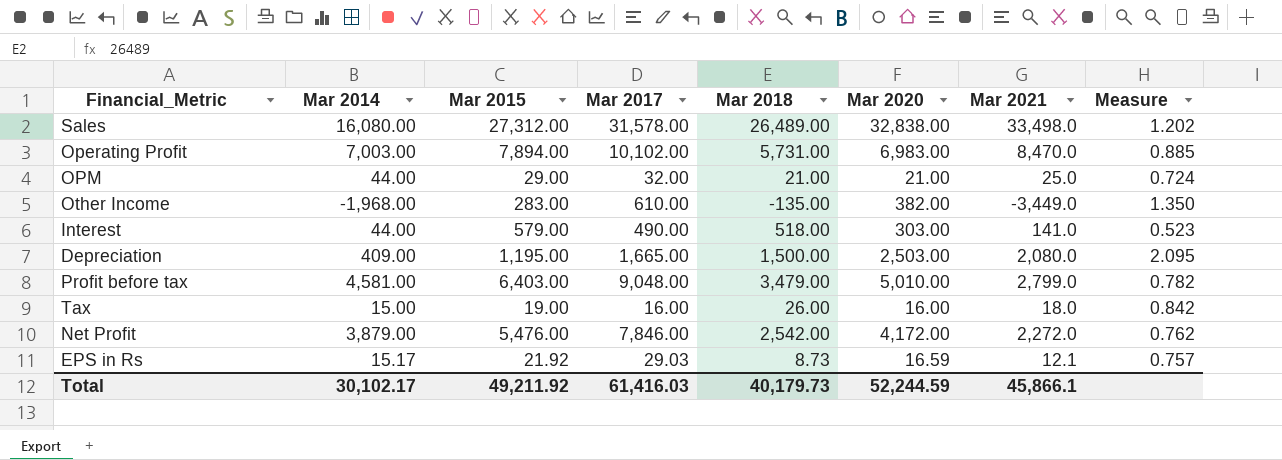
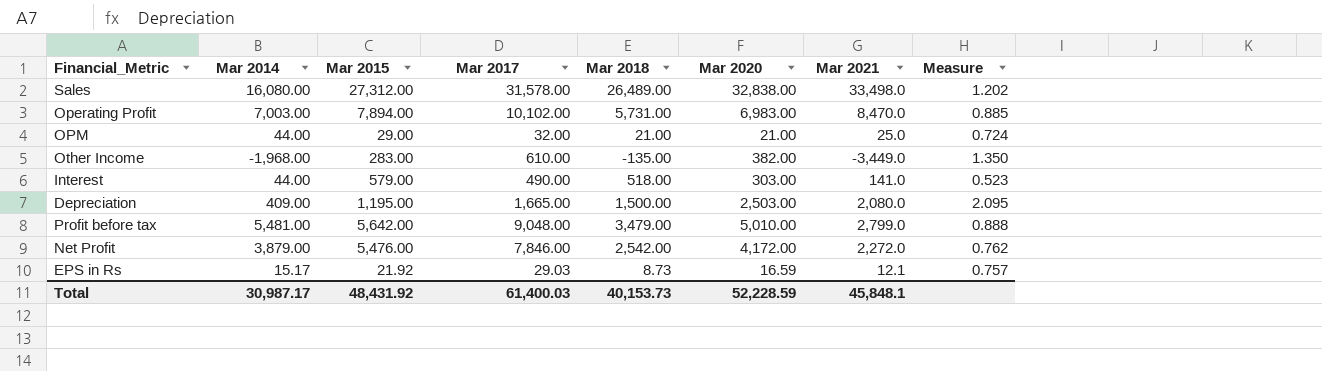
row Tax: 15.00 | 19.00 | 16.00 | 26.00 | 16.00 | 18.0 | 0.842 -> none
Profit before tax | Mar 2014: 4,581.00 -> 5,481.00
Profit before tax | Mar 2015: 6,403.00 -> 5,642.00
Profit before tax | Measure: 0.782 -> 0.888
Total | Mar 2014: 30,102.17 -> 30,987.17
Total | Mar 2015: 49,211.92 -> 48,431.92
Total | Mar 2017: 61,416.03 -> 61,400.03
Total | Mar 2018: 40,179.73 -> 40,153.73
Total | Mar 2020: 52,244.59 -> 52,228.59
Total | Mar 2021: 45,866.1 -> 45,848.1

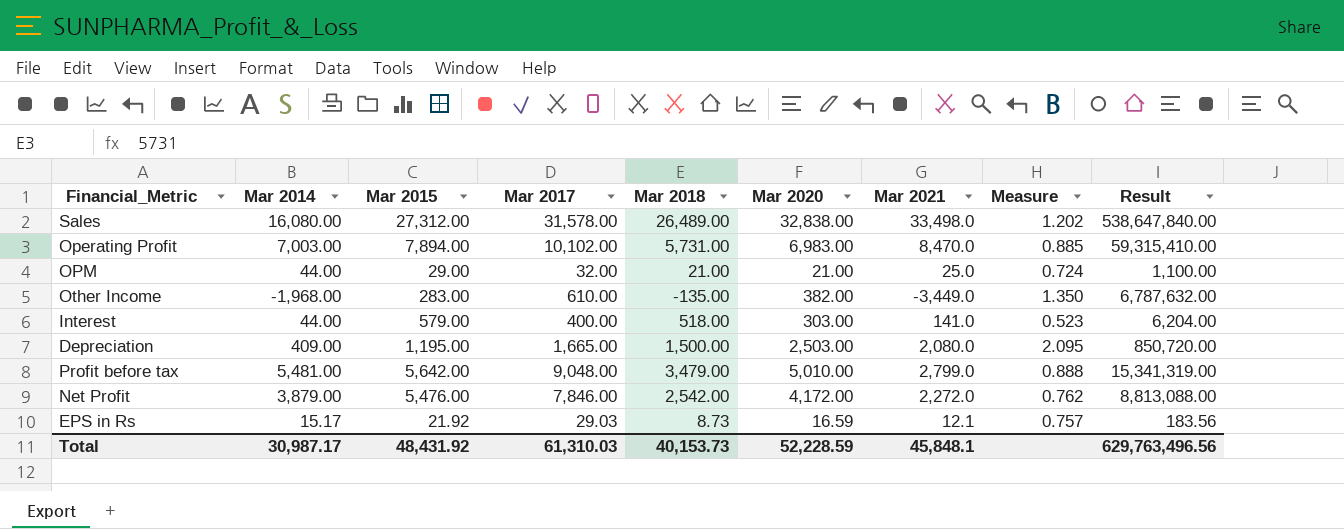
column Result | formula: none -> [Mar 2014] * [Mar 2021]
Interest | Mar 2017: 490.00 -> 400.00
Total | Mar 2017: 61,400.03 -> 61,310.03

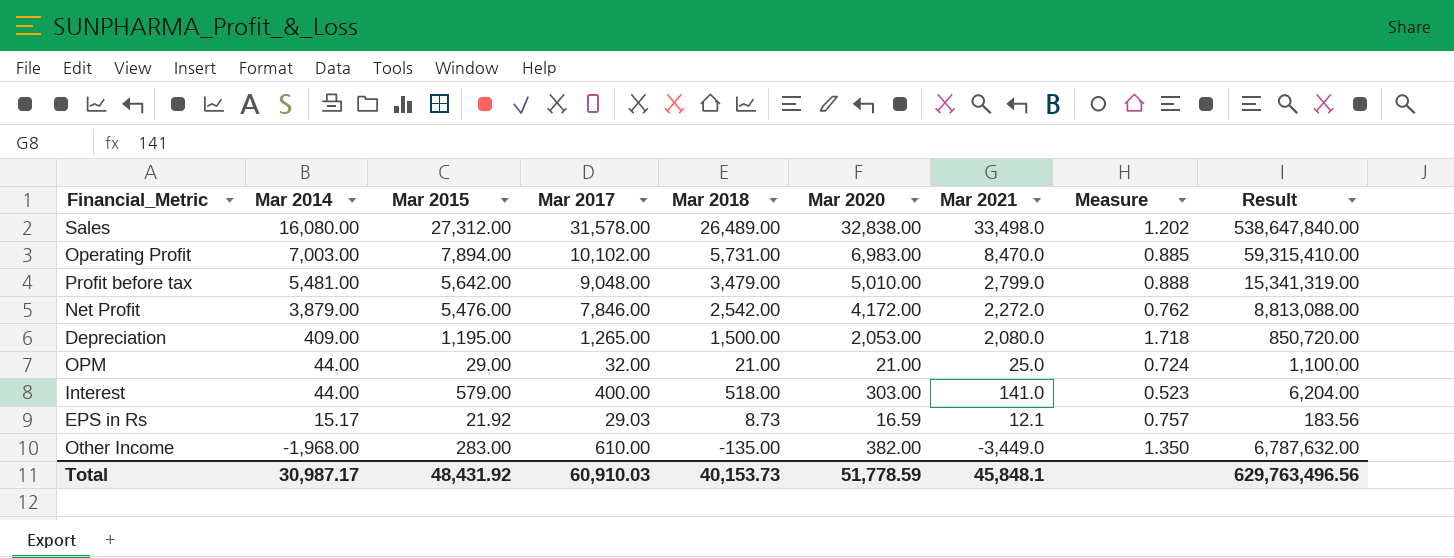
row order: none -> Mar 2014 descending
Depreciation | Mar 2017: 1,665.00 -> 1,265.00
Depreciation | Mar 2020: 2,503.00 -> 2,053.00
Depreciation | Measure: 2.095 -> 1.718
Total | Mar 2017: 61,310.03 -> 60,910.03
Total | Mar 2020: 52,228.59 -> 51,778.59

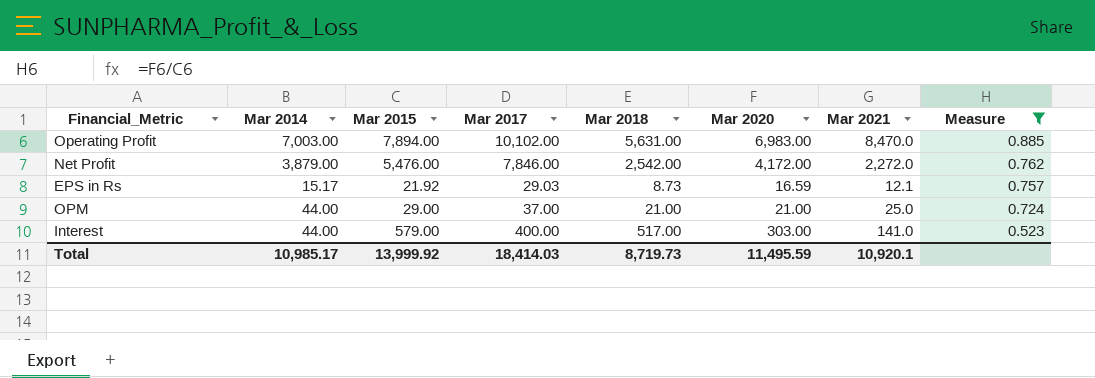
filter: none -> Measure <= 0.885
row order: Mar 2014 descending -> Measure descending
column Result | formula: [Mar 2014] * [Mar 2021] -> none
Operating Profit | Mar 2018: 5,731.00 -> 5,631.00
OPM | Mar 2017: 32.00 -> 37.00
Interest | Mar 2018: 518.00 -> 517.00
Total | Mar 2014: 30,987.17 -> 10,985.17
Total | Mar 2015: 48,431.92 -> 13,999.92
Total | Mar 2017: 60,910.03 -> 18,414.03
Total | Mar 2018: 40,153.73 -> 8,719.73
Total | Mar 2020: 51,778.59 -> 11,495.59
Total | Mar 2021: 45,848.1 -> 10,920.1

